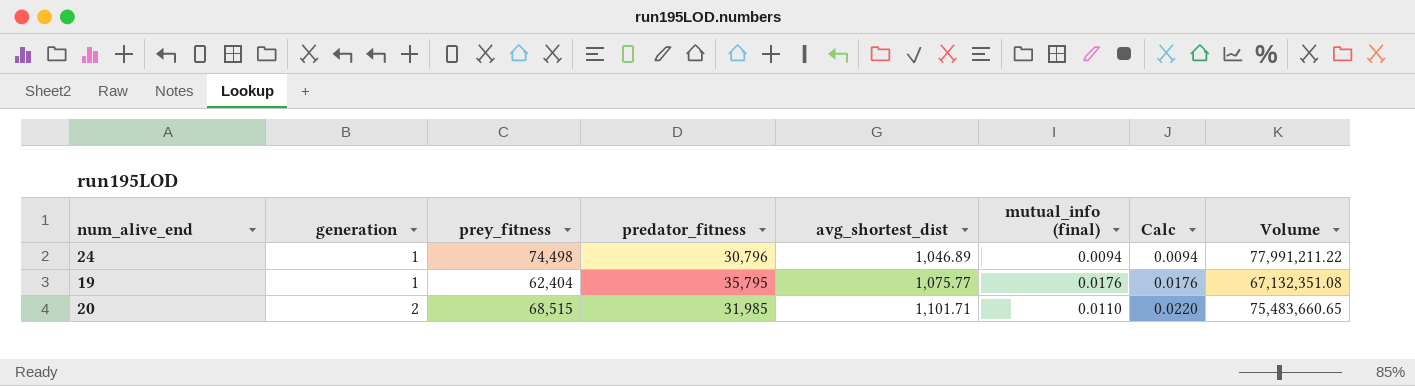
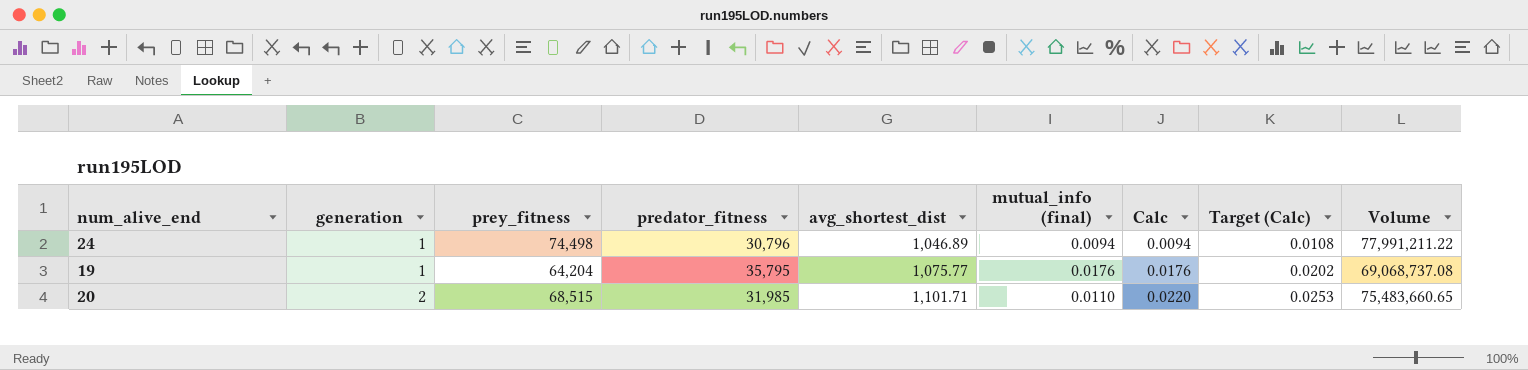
column Target (Calc) | formula: none -> [Calc] * 1.15
19 | prey_fitness: 62,404 -> 64,204
19 | Volume: 67,132,351.08 -> 69,068,737.08

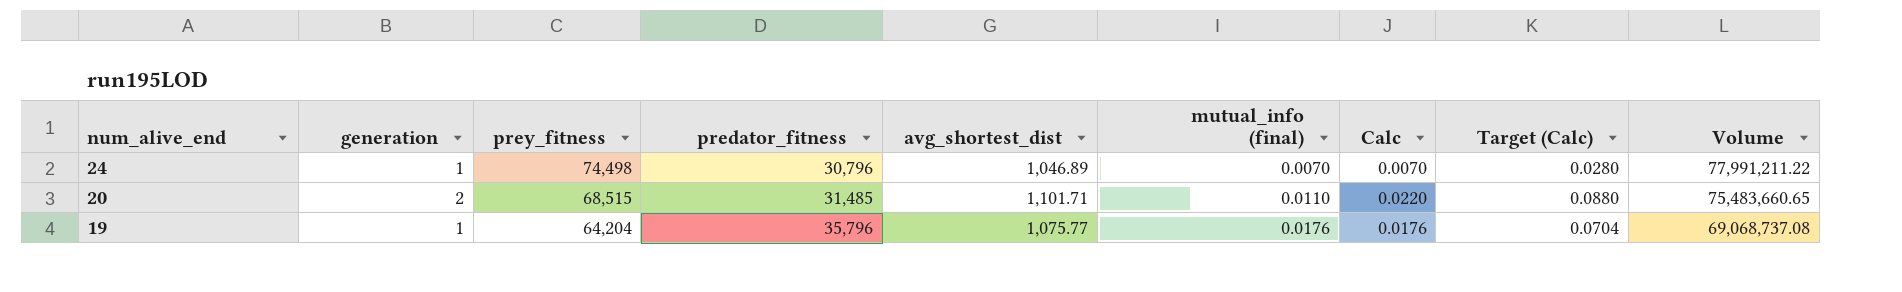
row order: generation ascending -> num_alive_end descending
column Target (Calc) | formula: [Calc] * 1.15 -> [Calc] * 4
24 | mutual_info (final): 0.0094 -> 0.0070
24 | Calc: 0.0094 -> 0.0070
20 | predator_fitness: 31,985 -> 31,485
19 | predator_fitness: 35,795 -> 35,796

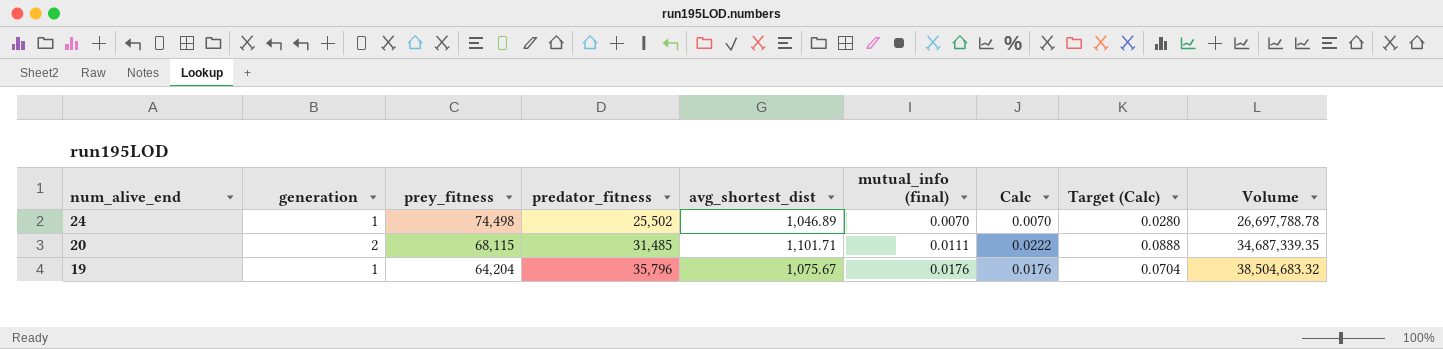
column Volume | formula: [prey_fitness] * [avg_shortest_dist] -> [predator_fitness] * [avg_shortest_dist]
24 | predator_fitness: 30,796 -> 25,502
20 | prey_fitness: 68,515 -> 68,115
20 | mutual_info (final): 0.0110 -> 0.0111
20 | Calc: 0.0220 -> 0.0222
20 | Target (Calc): 0.0880 -> 0.0888
19 | avg_shortest_dist: 1,075.77 -> 1,075.67

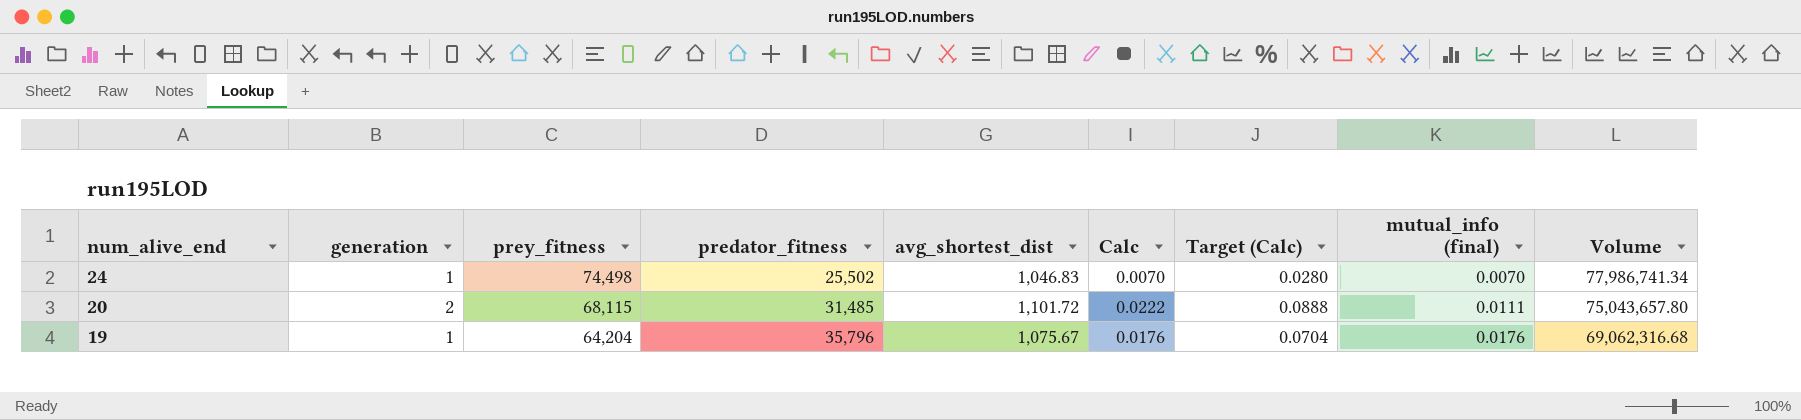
column mutual_info (final) | position: 6 -> 8
column Volume | formula: [predator_fitness] * [avg_shortest_dist] -> [prey_fitness] * [avg_shortest_dist]
24 | avg_shortest_dist: 1,046.89 -> 1,046.83
20 | avg_shortest_dist: 1,101.71 -> 1,101.72

